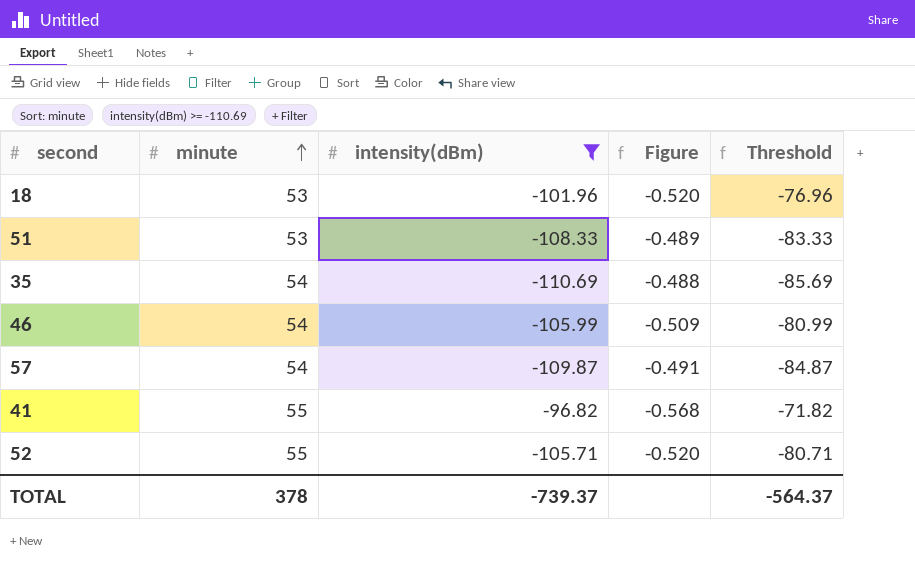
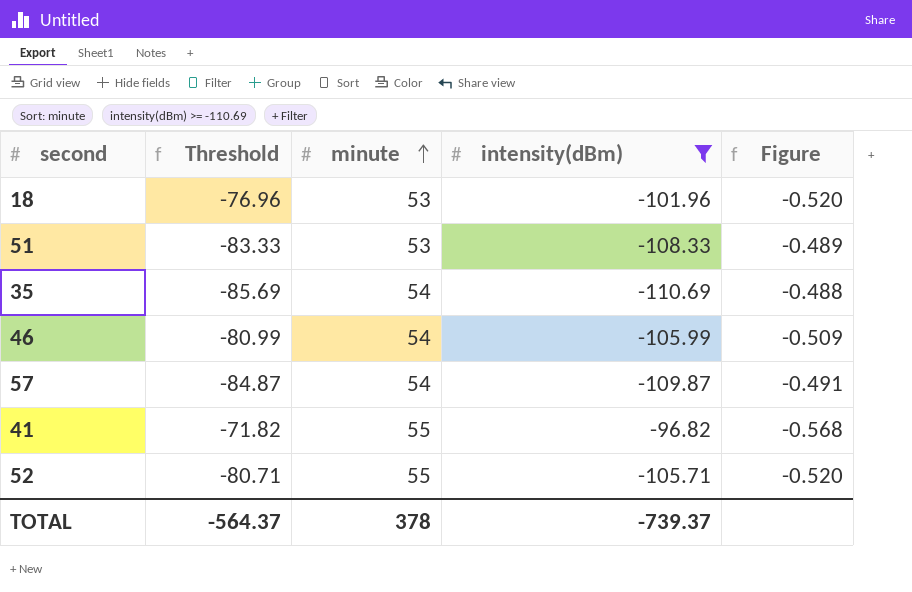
column Threshold | position: 5 -> 2

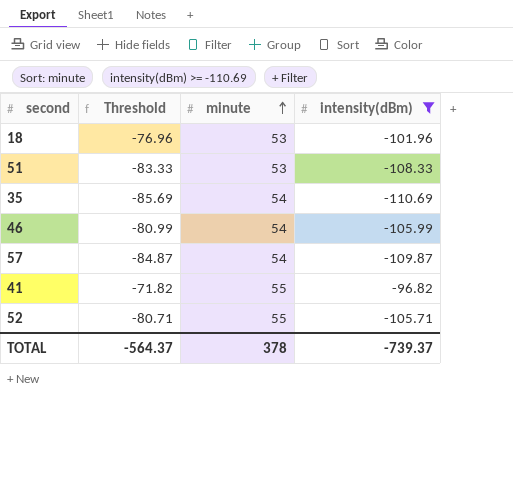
column Figure | formula: [minute] / [intensity(dBm)] -> none

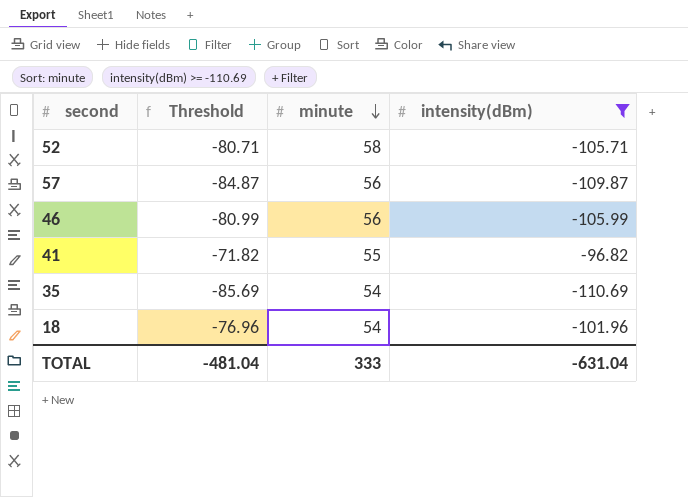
row order: minute ascending -> minute descending
row 51: -83.33 | 53 | -108.33 -> none
52 | minute: 55 -> 58
57 | minute: 54 -> 56
46 | minute: 54 -> 56
18 | minute: 53 -> 54
TOTAL | Threshold: -564.37 -> -481.04
TOTAL | minute: 378 -> 333
TOTAL | intensity(dBm): -739.37 -> -631.04

